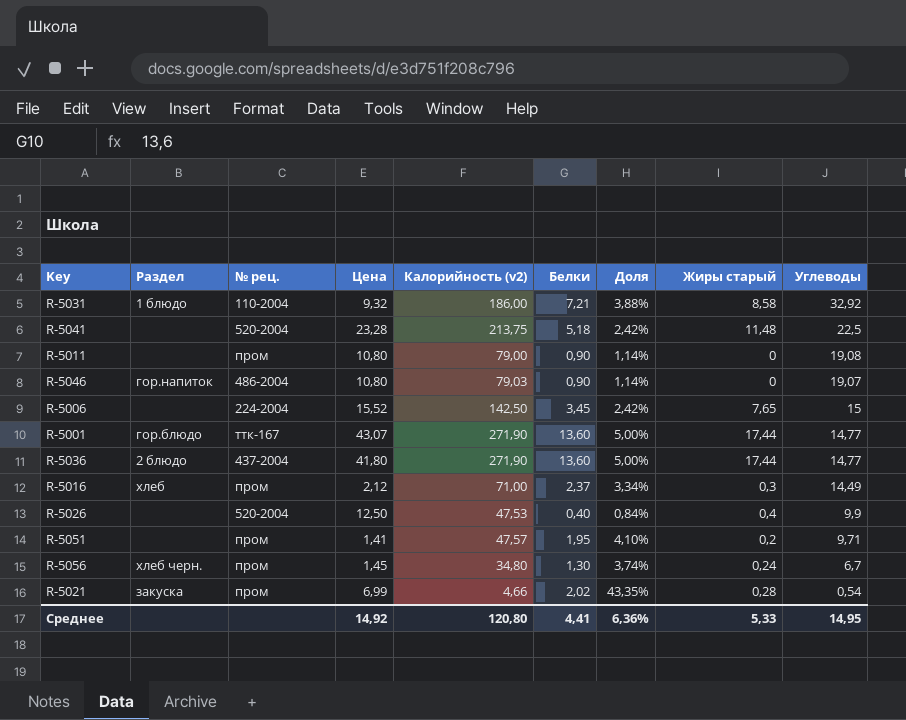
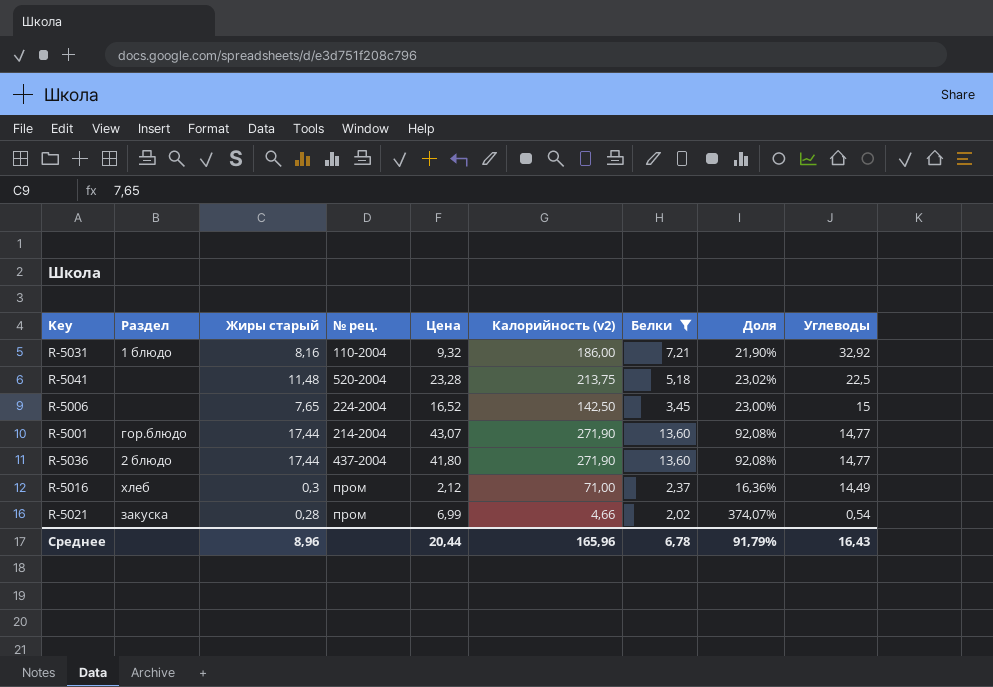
filter: none -> Белки >= 2,02
column Жиры старый | position: 8 -> 3
column Доля | formula: [Белки] / [Калорийность (v2)] -> [Белки] / [Углеводы]
R-5031 | Жиры старый: 8,58 -> 8,16
R-5006 | Цена: 15,52 -> 16,52
R-5001 | № рец.: ттк-167 -> 214-2004
Среднее | Жиры старый: 5,33 -> 8,96
Среднее | Цена: 14,92 -> 20,44
Среднее | Калорийность (v2): 120,80 -> 165,96
Среднее | Белки: 4,41 -> 6,78
Среднее | Доля: 6,36% -> 91,79%
Среднее | Углеводы: 14,95 -> 16,43

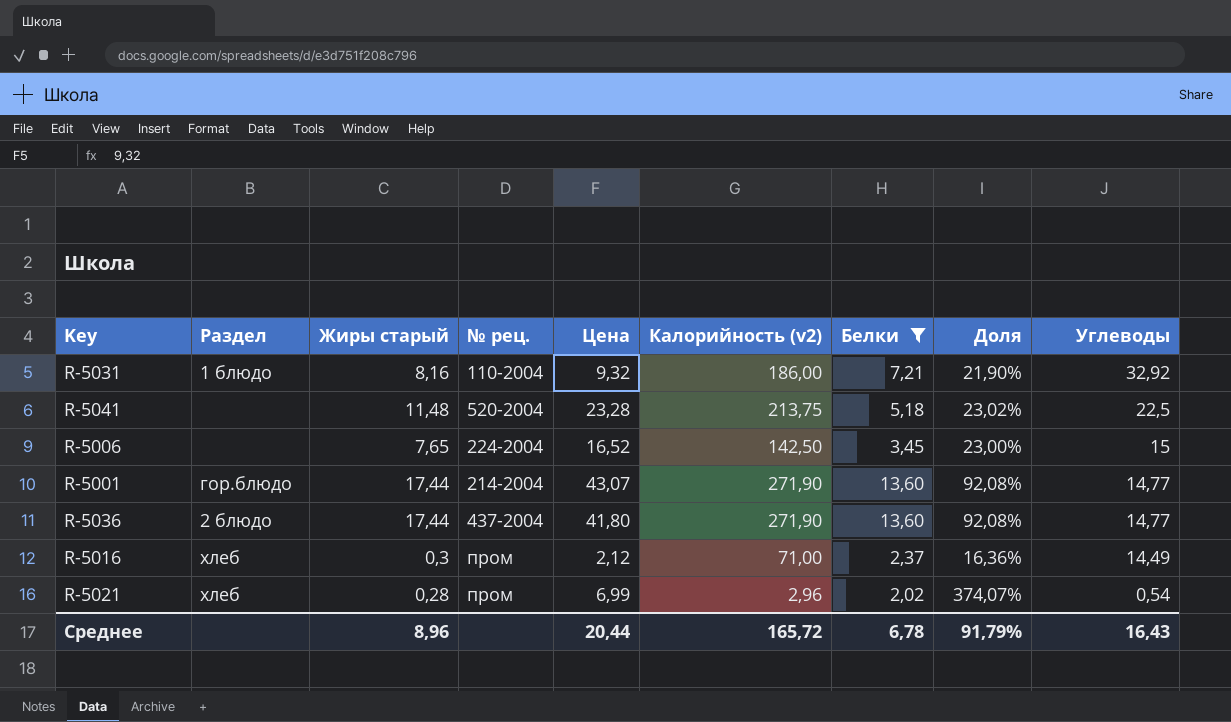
R-5021 | Раздел: закуска -> хлеб
R-5021 | Калорийность (v2): 4,66 -> 2,96
Среднее | Калорийность (v2): 165,96 -> 165,72

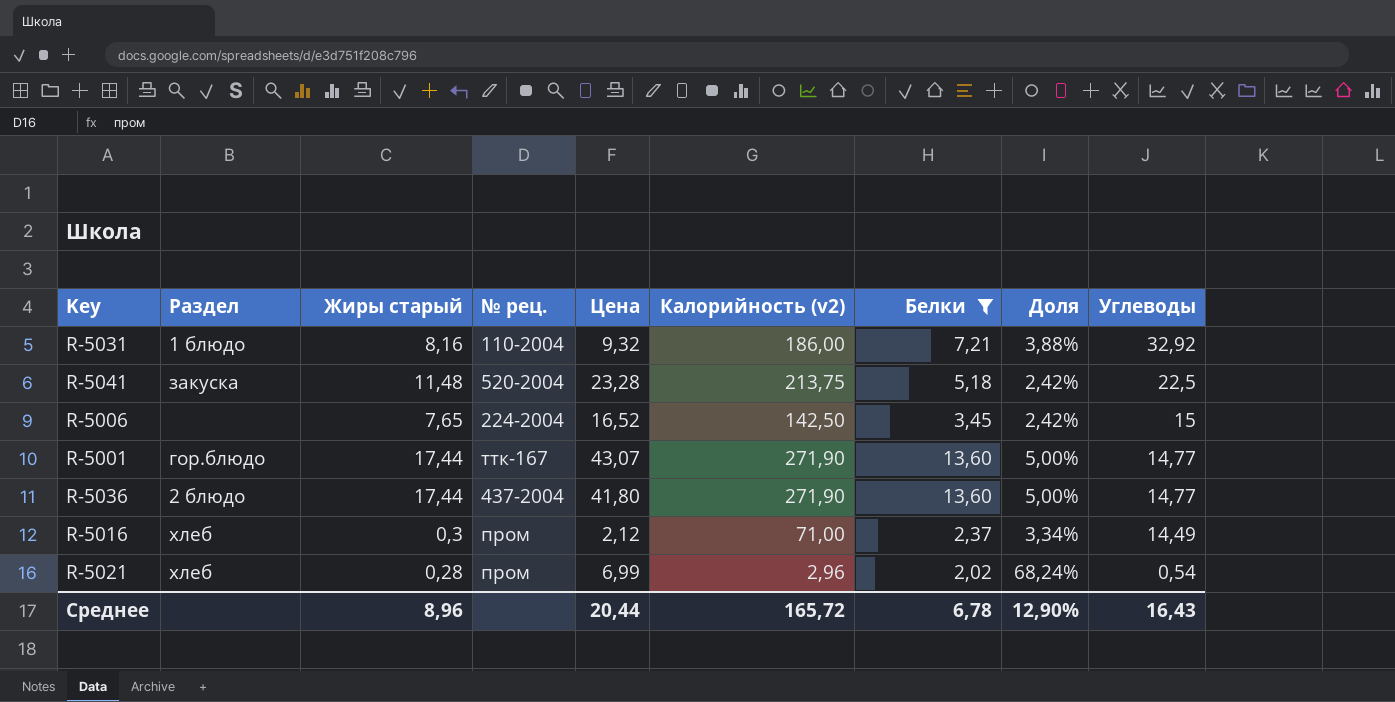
column Доля | formula: [Белки] / [Углеводы] -> [Белки] / [Калорийность (v2)]
R-5041 | Раздел: none -> закуска
R-5001 | № рец.: 214-2004 -> ттк-167
Среднее | Доля: 91,79% -> 12,90%

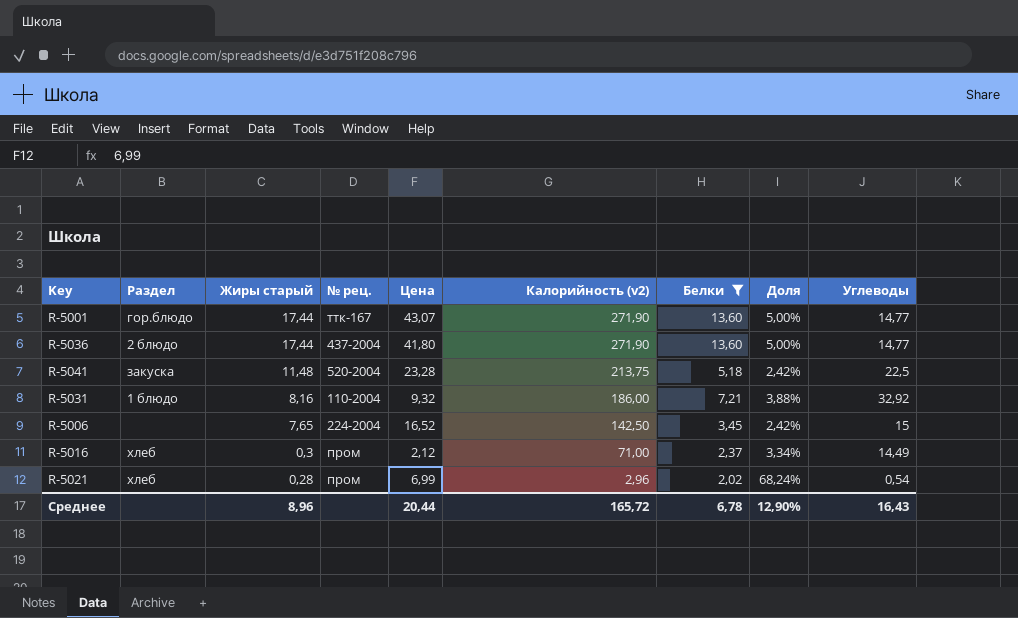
row order: Углеводы descending -> Жиры старый descending

